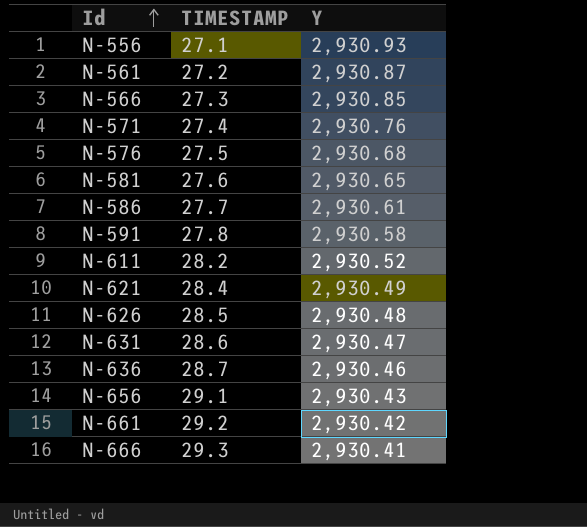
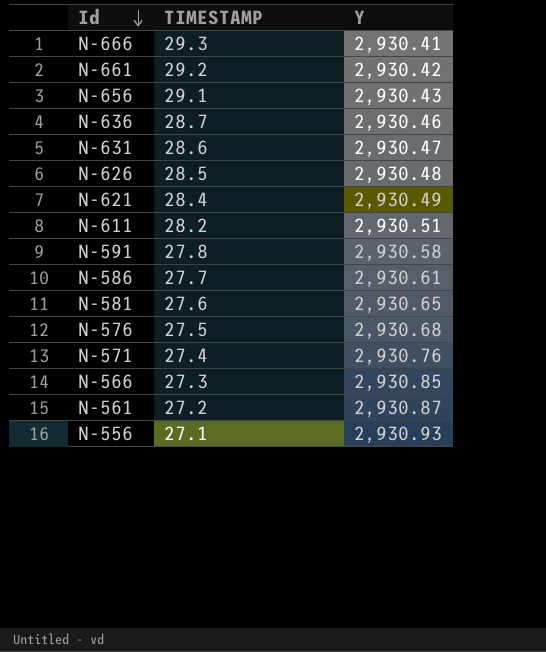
row order: Id ascending -> Id descending
N-611 | Y: 2,930.52 -> 2,930.51

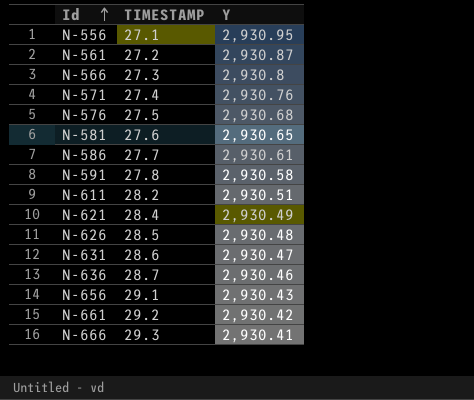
row order: Id descending -> Id ascending
N-556 | Y: 2,930.93 -> 2,930.95
N-566 | Y: 2,930.85 -> 2,930.8

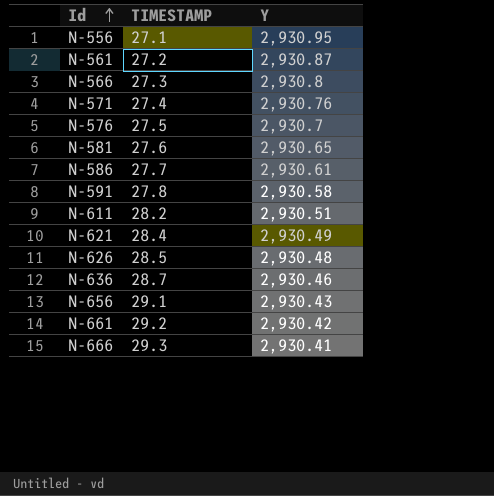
row N-631: 28.6 | 2,930.47 -> none
N-576 | Y: 2,930.68 -> 2,930.7

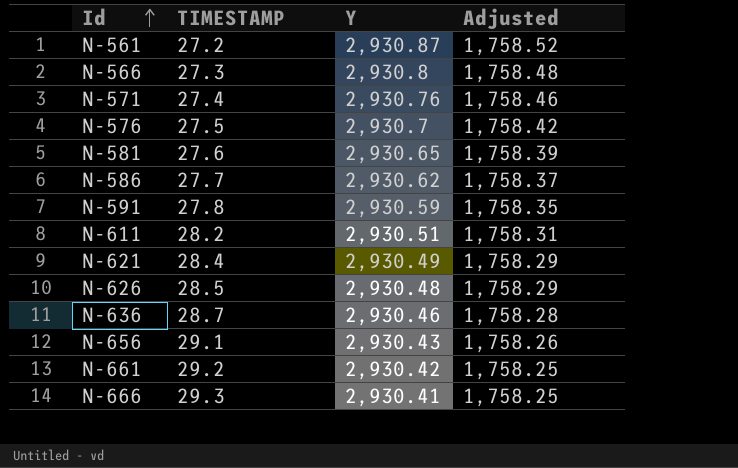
column Adjusted | formula: none -> [Y] * 0.6
row N-556: 27.1 | 2,930.95 -> none
N-586 | Y: 2,930.61 -> 2,930.62
N-591 | Y: 2,930.58 -> 2,930.59

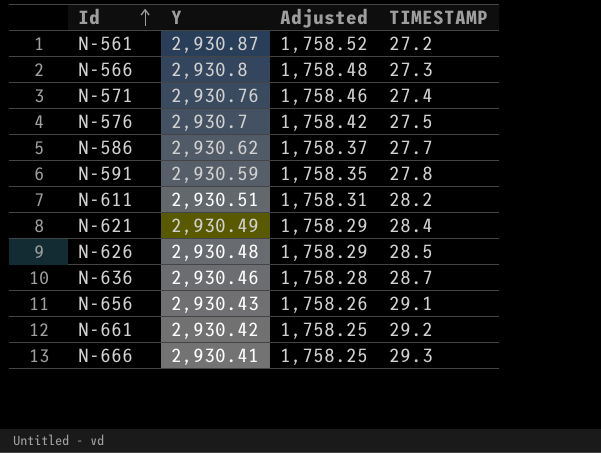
column TIMESTAMP | position: 2 -> 4
row N-581: 27.6 | 2,930.65 | 1,758.39 -> none

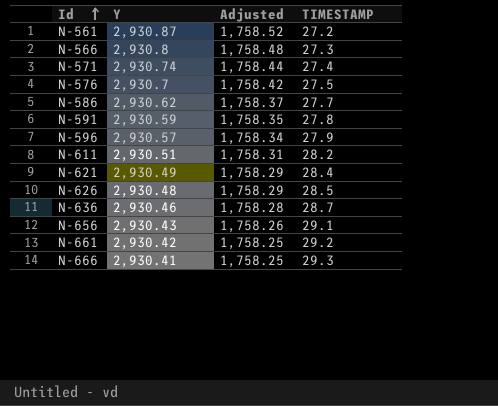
N-571 | Y: 2,930.76 -> 2,930.74
N-571 | Adjusted: 1,758.46 -> 1,758.44
row N-596: none -> 2,930.57 | 1,758.34 | 27.9

